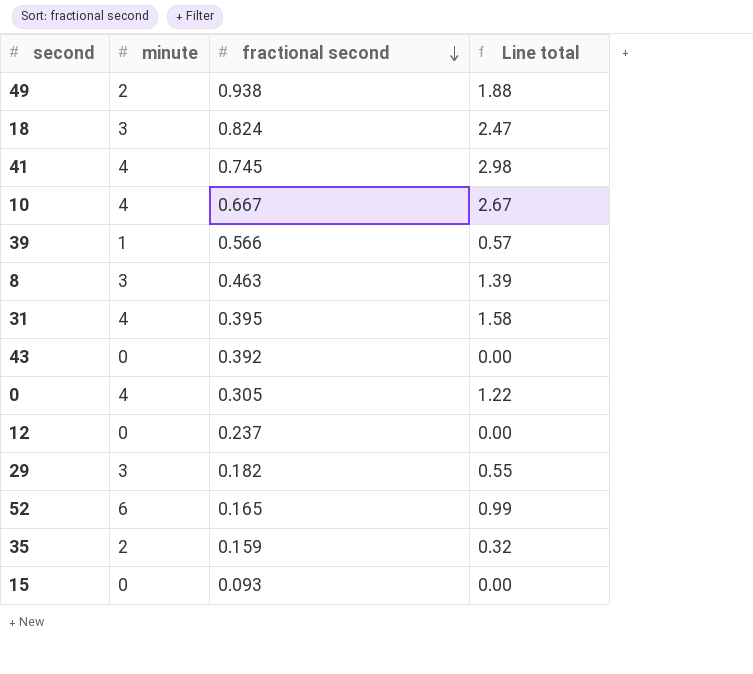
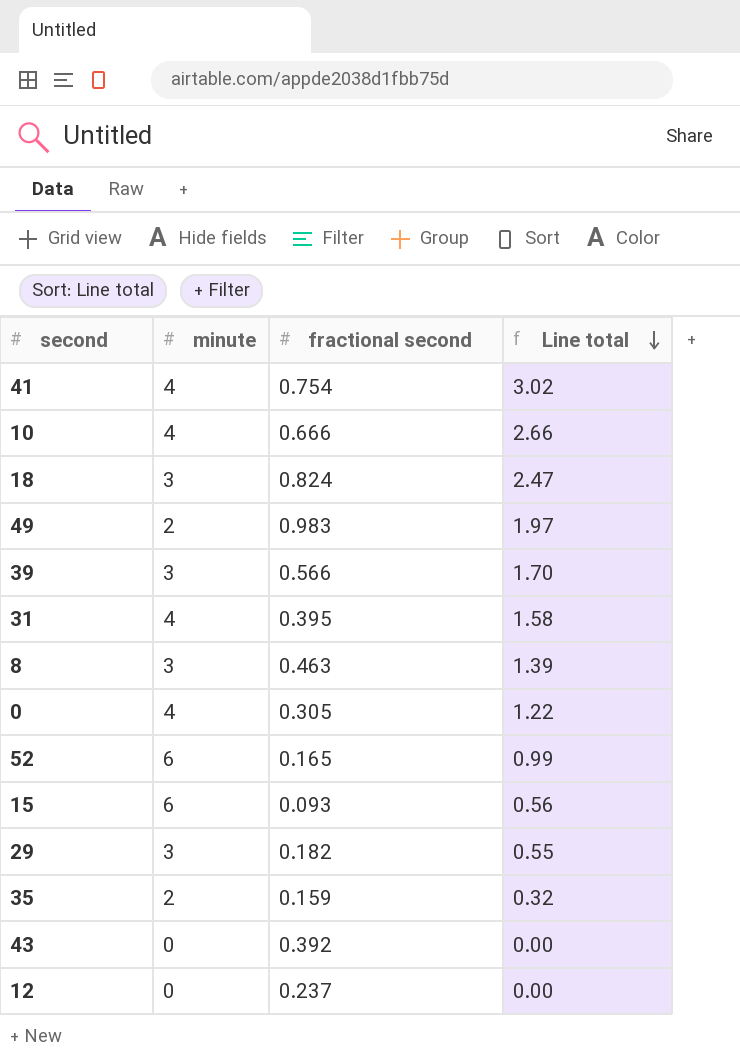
row order: fractional second descending -> Line total descending
41 | fractional second: 0.745 -> 0.754
41 | Line total: 2.98 -> 3.02
10 | fractional second: 0.667 -> 0.666
10 | Line total: 2.67 -> 2.66
49 | fractional second: 0.938 -> 0.983
49 | Line total: 1.88 -> 1.97
39 | minute: 1 -> 3
39 | Line total: 0.57 -> 1.70
15 | minute: 0 -> 6
15 | Line total: 0.00 -> 0.56

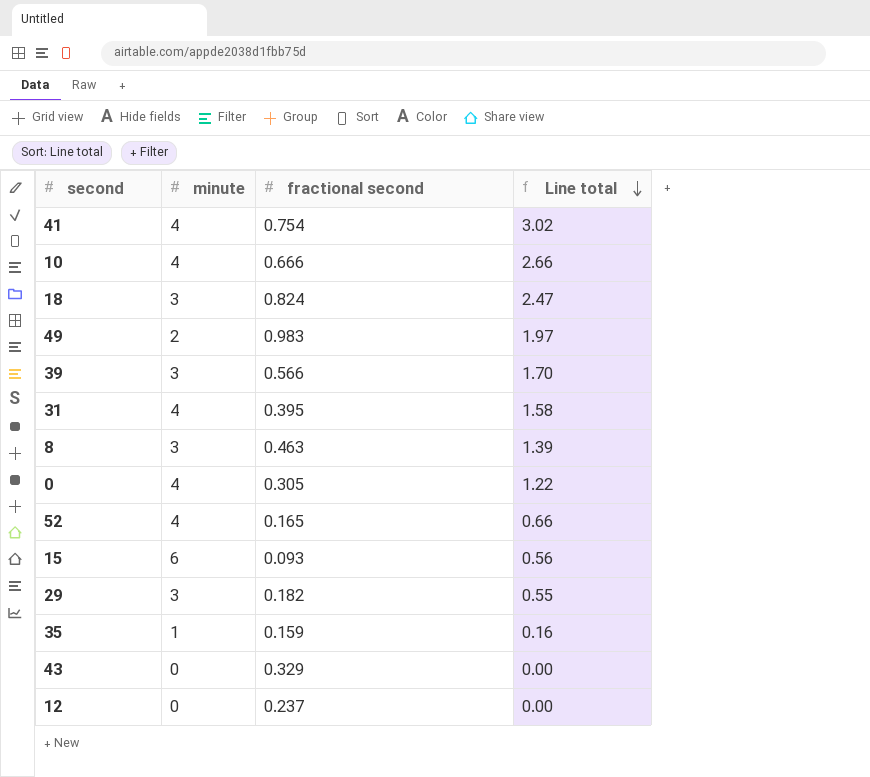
52 | minute: 6 -> 4
52 | Line total: 0.99 -> 0.66
35 | minute: 2 -> 1
35 | Line total: 0.32 -> 0.16
43 | fractional second: 0.392 -> 0.329

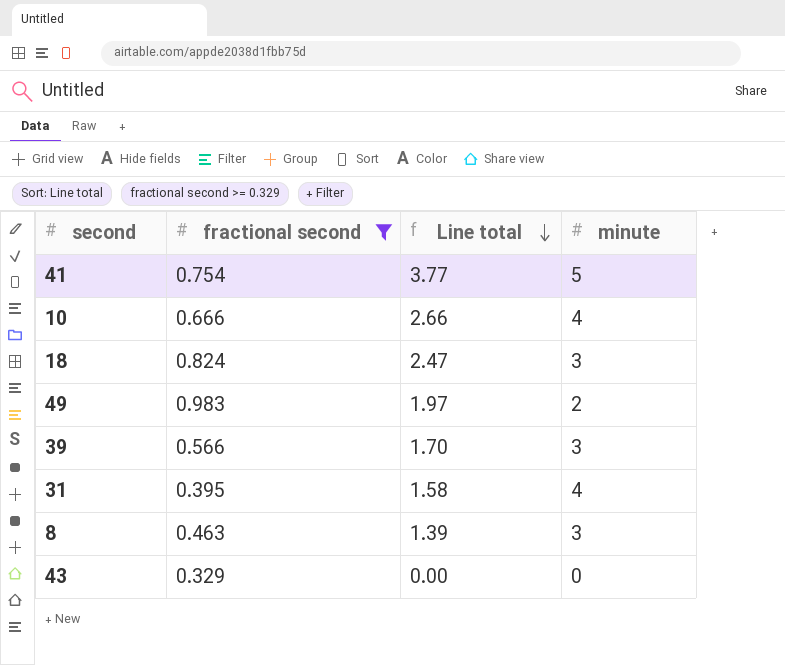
filter: none -> fractional second >= 0.329
column minute | position: 2 -> 4
41 | Line total: 3.02 -> 3.77
41 | minute: 4 -> 5

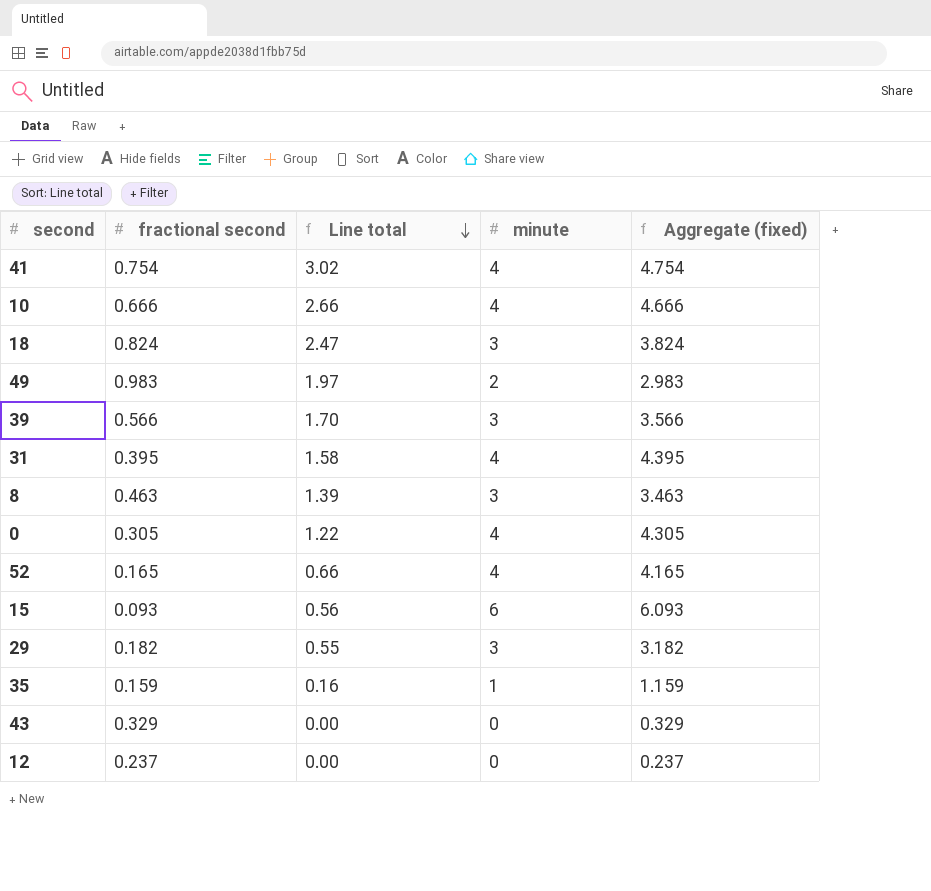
filter: fractional second >= 0.329 -> none
column Aggregate (fixed) | formula: none -> [fractional second] + [minute]
41 | Line total: 3.77 -> 3.02
41 | minute: 5 -> 4

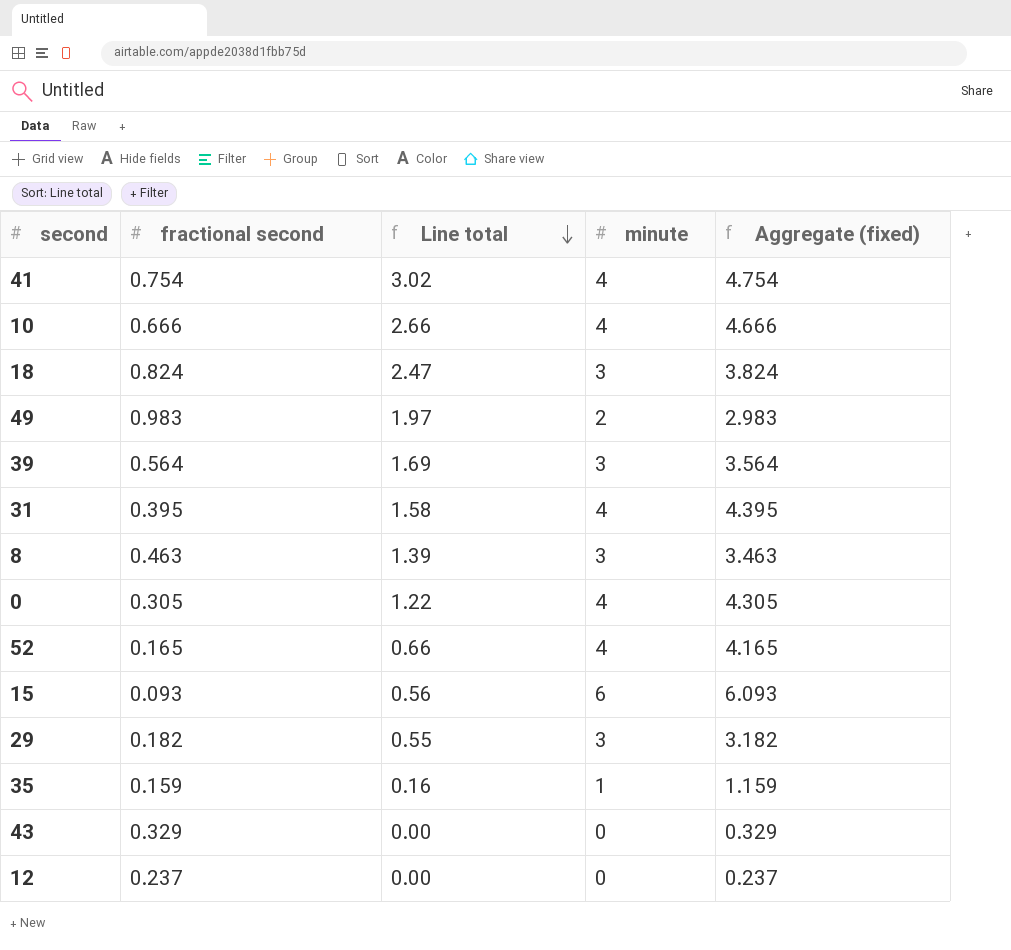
39 | fractional second: 0.566 -> 0.564
39 | Line total: 1.70 -> 1.69
39 | Aggregate (fixed): 3.566 -> 3.564

